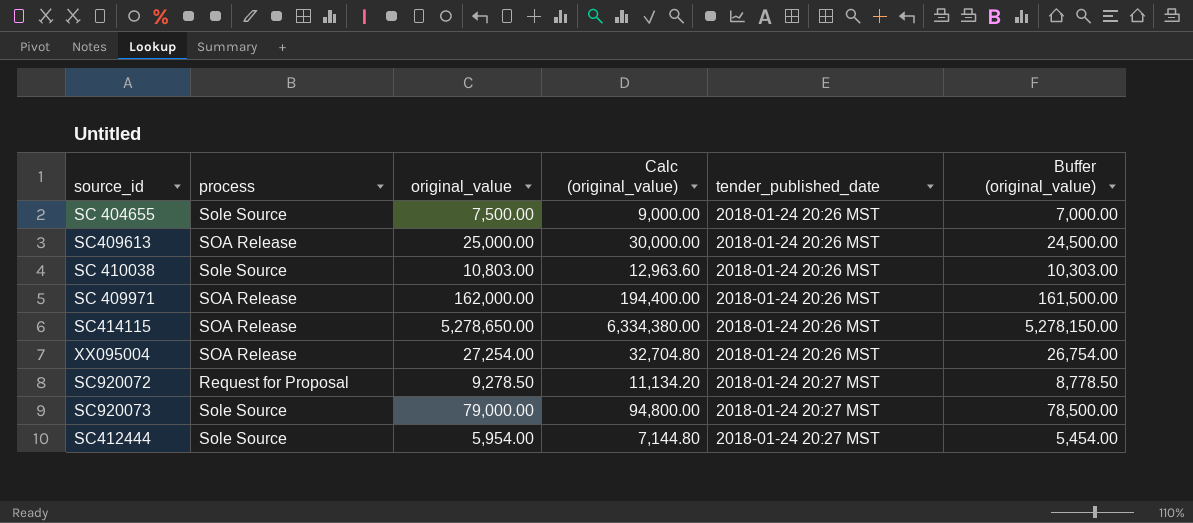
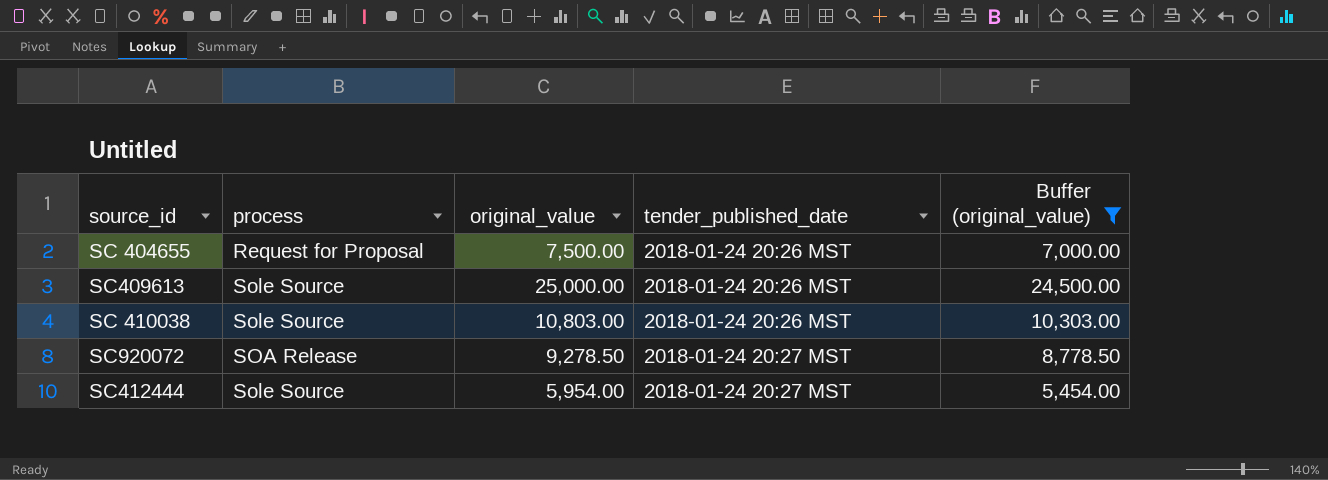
filter: none -> Buffer (original_value) <= 24,500.00
column Calc (original_value) | formula: [original_value] * 1.2 -> none
SC 404655 | process: Sole Source -> Request for Proposal
SC409613 | process: SOA Release -> Sole Source
SC920072 | process: Request for Proposal -> SOA Release

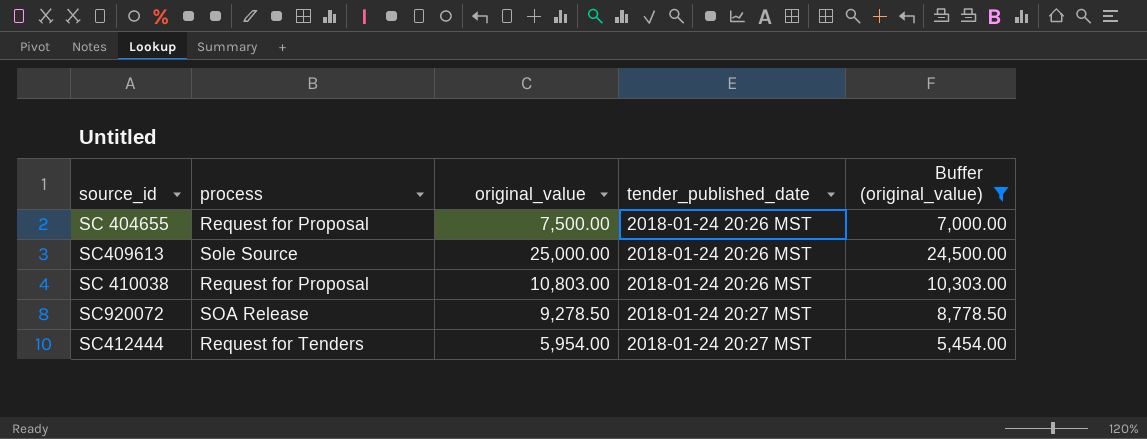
SC 410038 | process: Sole Source -> Request for Proposal
SC412444 | process: Sole Source -> Request for Tenders

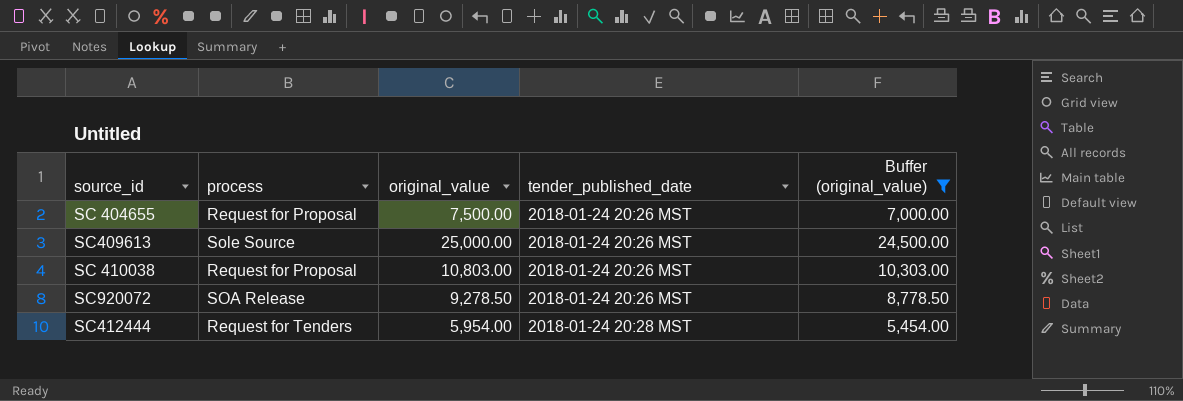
SC920072 | tender_published_date: 2018-01-24 20:27 MST -> 2018-01-24 20:26 MST
SC412444 | tender_published_date: 2018-01-24 20:27 MST -> 2018-01-24 20:28 MST

